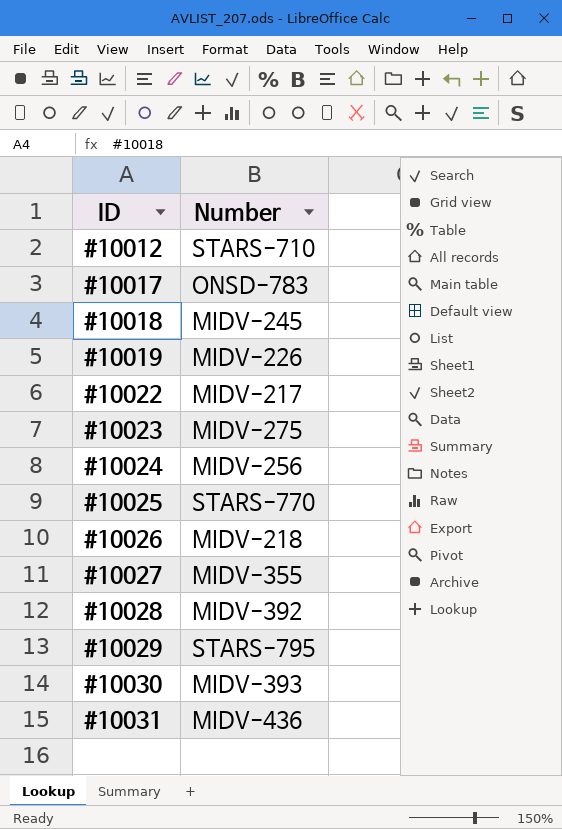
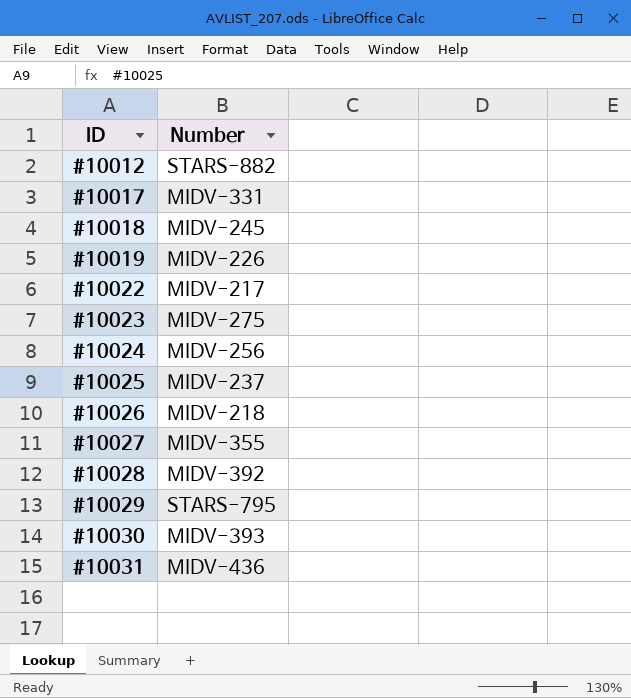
#10012 | Number: STARS-710 -> STARS-882
#10017 | Number: ONSD-783 -> MIDV-331
#10025 | Number: STARS-770 -> MIDV-237

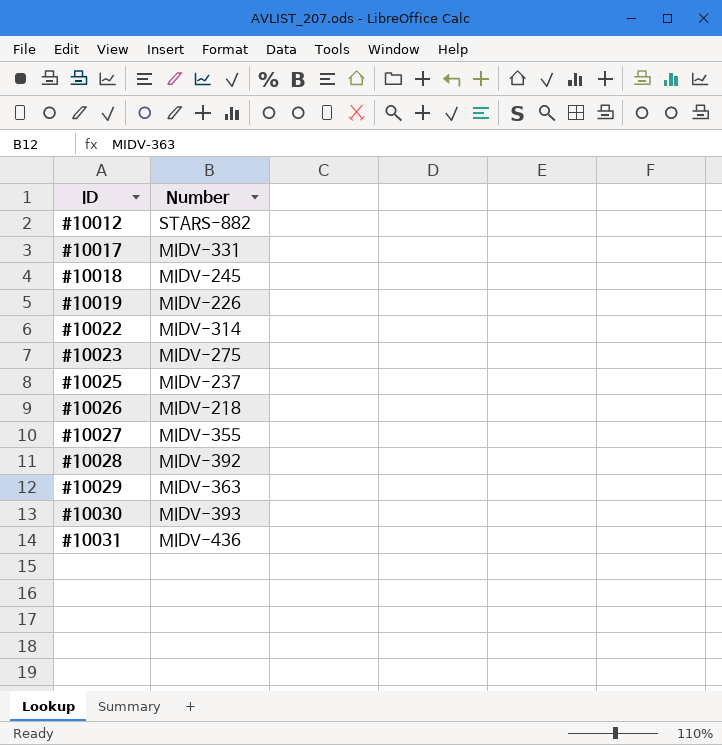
row #10024: MIDV-256 -> none
#10022 | Number: MIDV-217 -> MIDV-314
#10029 | Number: STARS-795 -> MIDV-363

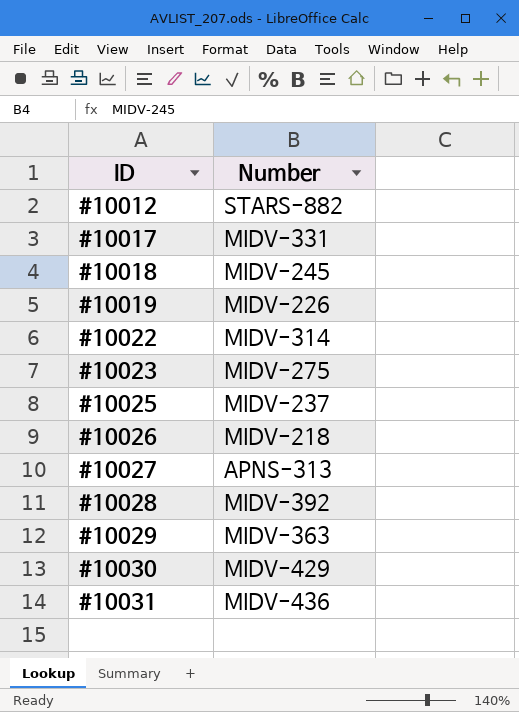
#10027 | Number: MIDV-355 -> APNS-313
#10030 | Number: MIDV-393 -> MIDV-429

